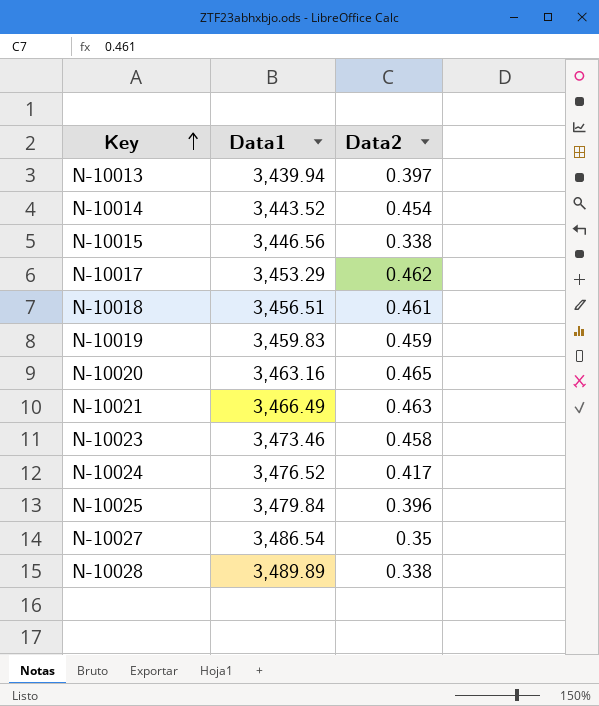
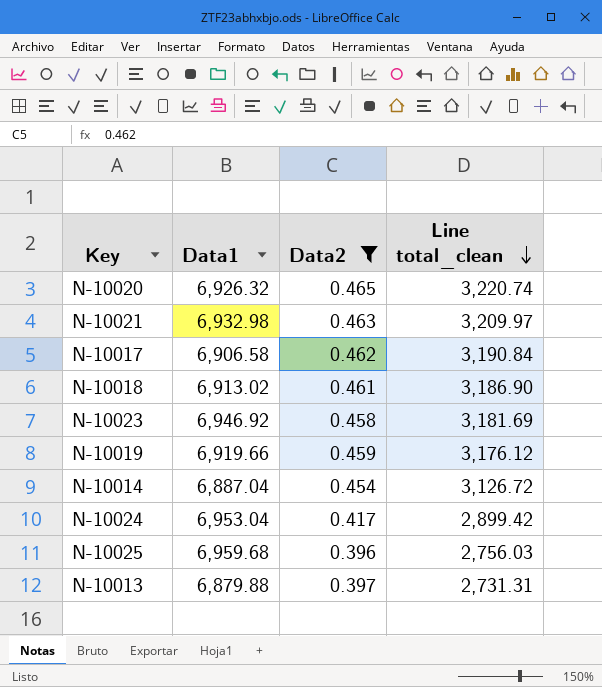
filter: none -> Data2 >= 0.396
row order: Key ascending -> Line total_clean descending
column Line total_clean | formula: none -> [Data1] * [Data2]
N-10020 | Data1: 3,463.16 -> 6,926.32
N-10021 | Data1: 3,466.49 -> 6,932.98
N-10017 | Data1: 3,453.29 -> 6,906.58
N-10018 | Data1: 3,456.51 -> 6,913.02
N-10023 | Data1: 3,473.46 -> 6,946.92
N-10019 | Data1: 3,459.83 -> 6,919.66
N-10014 | Data1: 3,443.52 -> 6,887.04
N-10024 | Data1: 3,476.52 -> 6,953.04
N-10025 | Data1: 3,479.84 -> 6,959.68
N-10013 | Data1: 3,439.94 -> 6,879.88

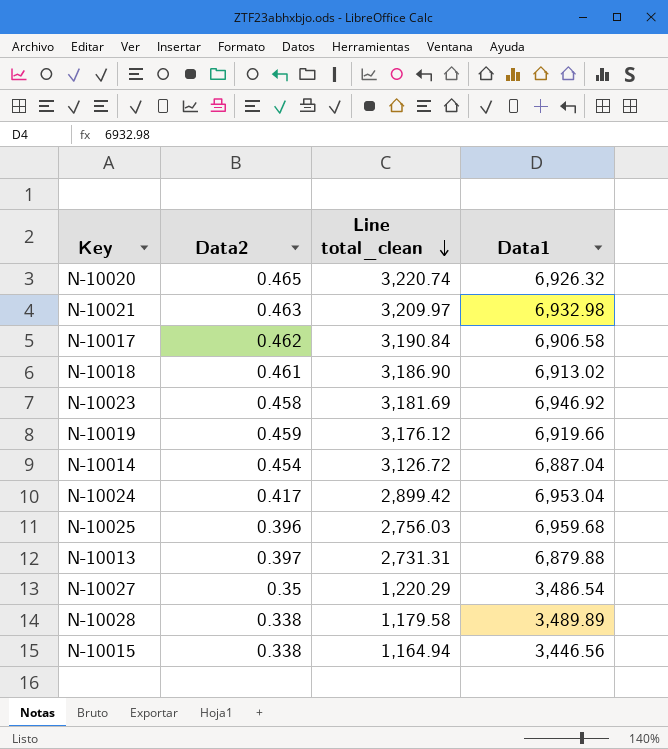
filter: Data2 >= 0.396 -> none
column Data1 | position: 2 -> 4

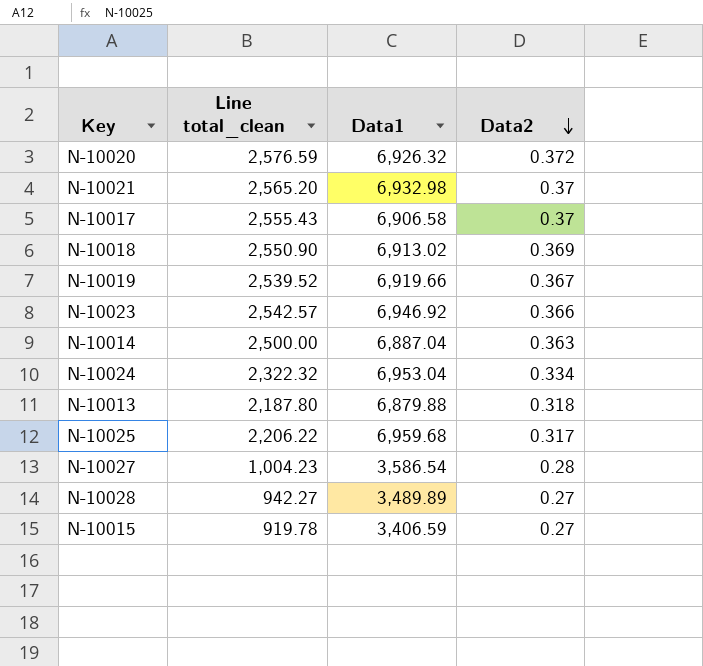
row order: Line total_clean descending -> Data2 descending
column Data2 | position: 2 -> 4
N-10020 | Line total_clean: 3,220.74 -> 2,576.59
N-10020 | Data2: 0.465 -> 0.372
N-10021 | Line total_clean: 3,209.97 -> 2,565.20
N-10021 | Data2: 0.463 -> 0.37
N-10017 | Line total_clean: 3,190.84 -> 2,555.43
N-10017 | Data2: 0.462 -> 0.37
N-10018 | Line total_clean: 3,186.90 -> 2,550.90
N-10018 | Data2: 0.461 -> 0.369
N-10019 | Line total_clean: 3,176.12 -> 2,539.52
N-10019 | Data2: 0.459 -> 0.367
N-10023 | Line total_clean: 3,181.69 -> 2,542.57
N-10023 | Data2: 0.458 -> 0.366
N-10014 | Line total_clean: 3,126.72 -> 2,500.00
N-10014 | Data2: 0.454 -> 0.363
N-10024 | Line total_clean: 2,899.42 -> 2,322.32
N-10024 | Data2: 0.417 -> 0.334
N-10013 | Line total_clean: 2,731.31 -> 2,187.80
N-10013 | Data2: 0.397 -> 0.318
N-10025 | Line total_clean: 2,756.03 -> 2,206.22
N-10025 | Data2: 0.396 -> 0.317
N-10027 | Line total_clean: 1,220.29 -> 1,004.23
N-10027 | Data1: 3,486.54 -> 3,586.54
N-10027 | Data2: 0.35 -> 0.28
N-10028 | Line total_clean: 1,179.58 -> 942.27
N-10028 | Data2: 0.338 -> 0.27
N-10015 | Line total_clean: 1,164.94 -> 919.78
N-10015 | Data1: 3,446.56 -> 3,406.59
N-10015 | Data2: 0.338 -> 0.27

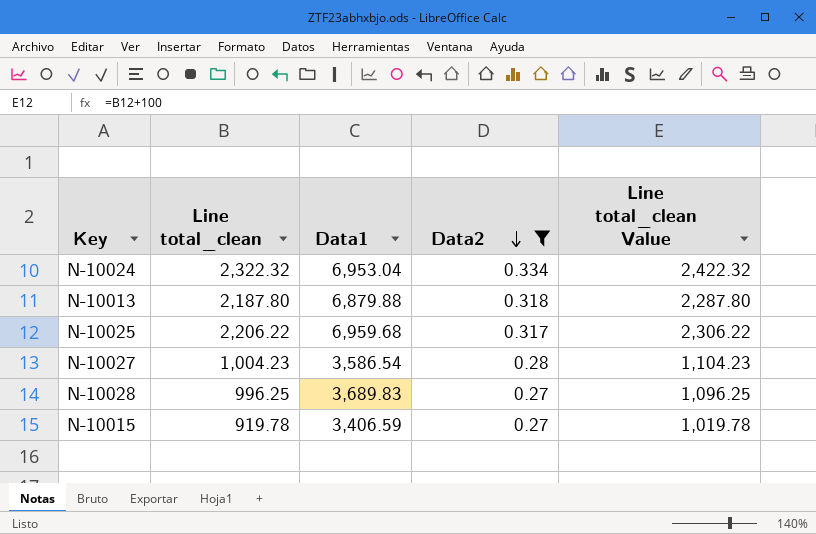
filter: none -> Data2 <= 0.334
column Line total_clean Value | formula: none -> [Line total_clean] + 100
N-10028 | Line total_clean: 942.27 -> 996.25
N-10028 | Data1: 3,489.89 -> 3,689.83

